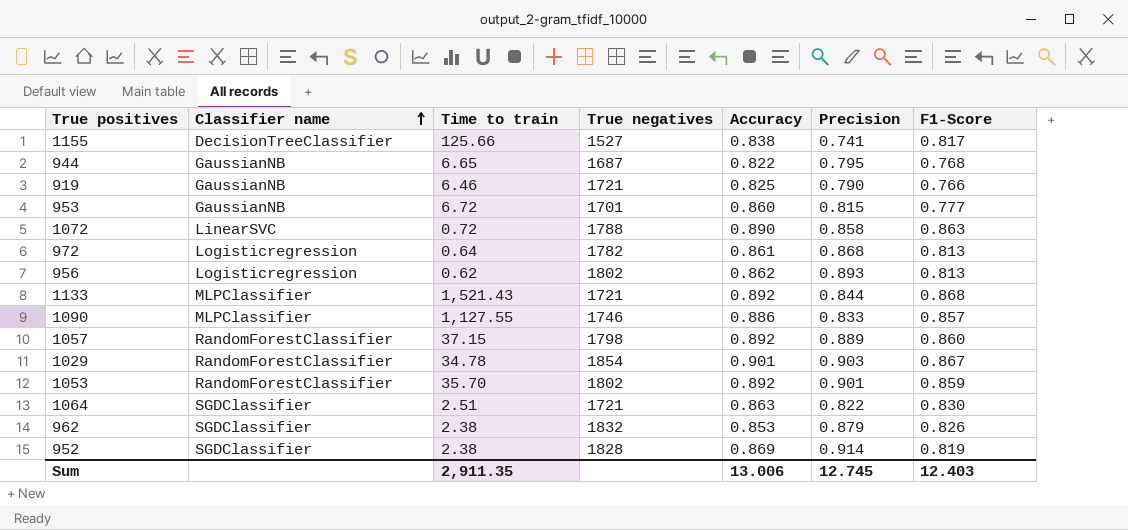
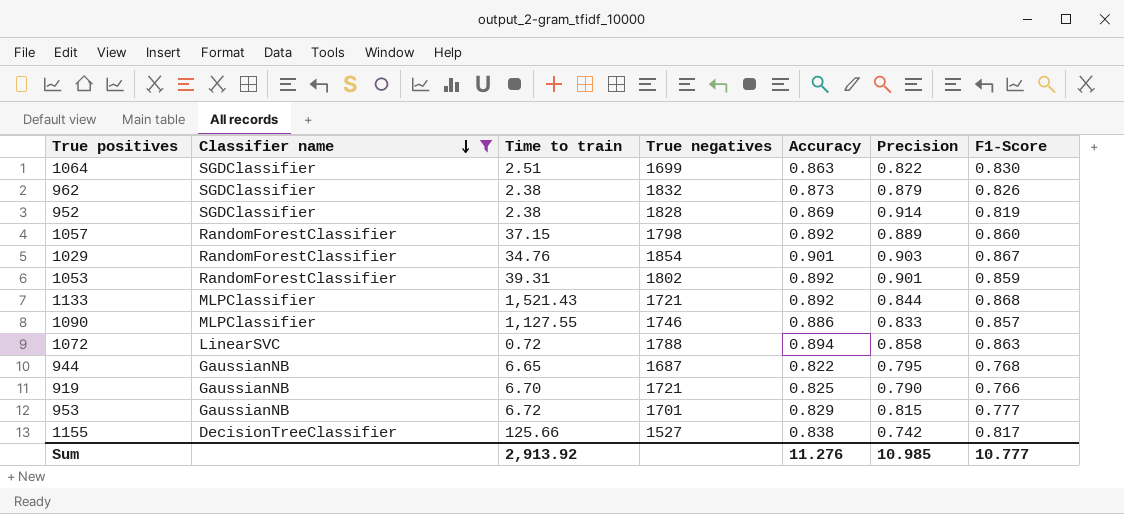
filter: none -> Classifier name != Logisticregression
row order: Classifier name ascending -> Classifier name descending
1064 | True negatives: 1721 -> 1699
962 | Accuracy: 0.853 -> 0.873
1029 | Time to train: 34.78 -> 34.76
1053 | Time to train: 35.70 -> 39.31
1072 | Accuracy: 0.890 -> 0.894
919 | Time to train: 6.46 -> 6.70
953 | Accuracy: 0.860 -> 0.829
1155 | Precision: 0.741 -> 0.742
Sum | Time to train: 2,911.35 -> 2,913.92
Sum | Accuracy: 13.006 -> 11.276
Sum | Precision: 12.745 -> 10.985
Sum | F1-Score: 12.403 -> 10.777

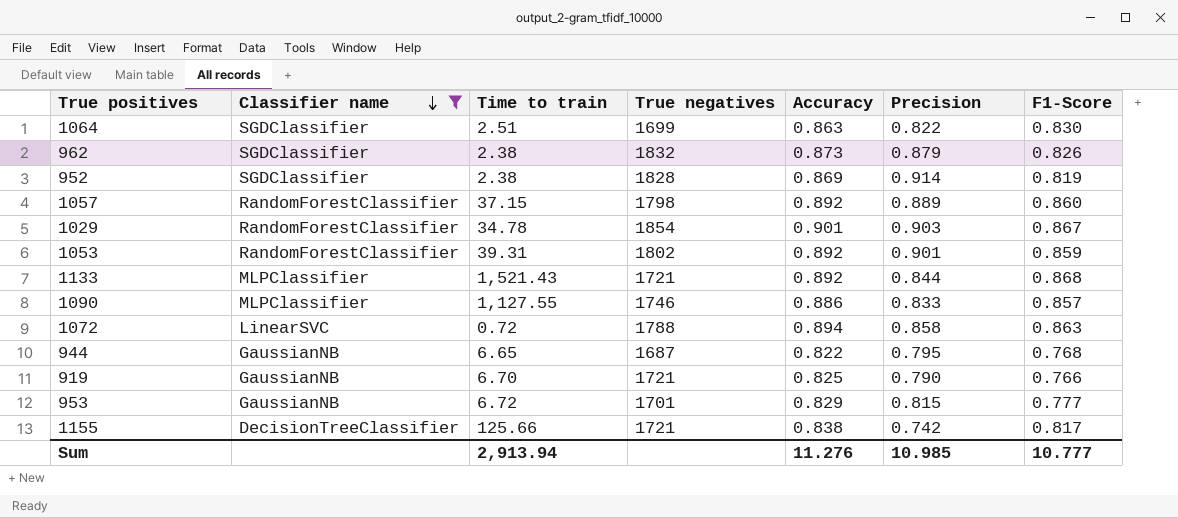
1029 | Time to train: 34.76 -> 34.78
1155 | True negatives: 1527 -> 1721
Sum | Time to train: 2,913.92 -> 2,913.94

